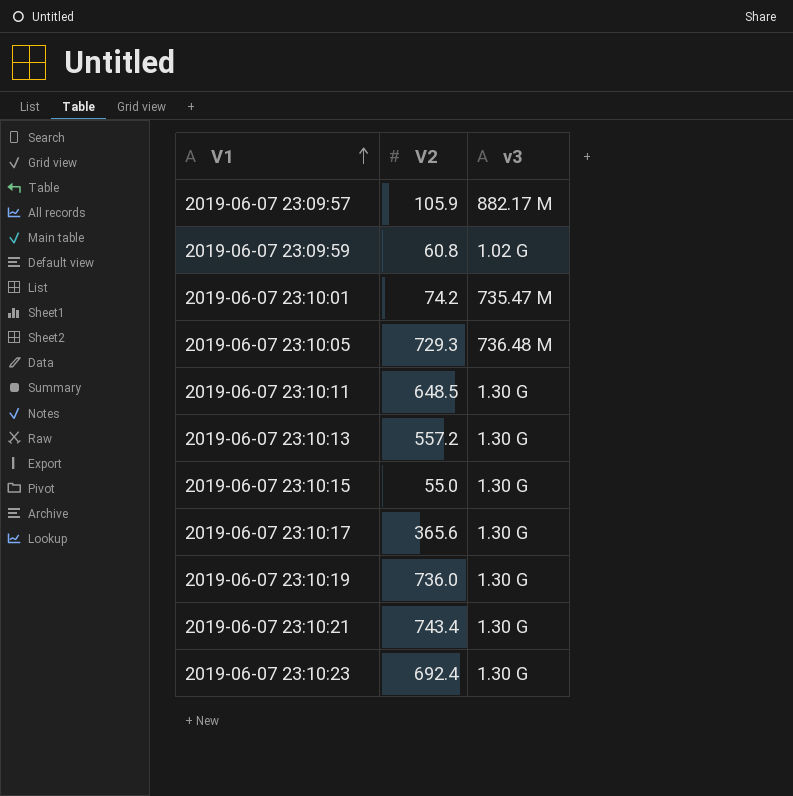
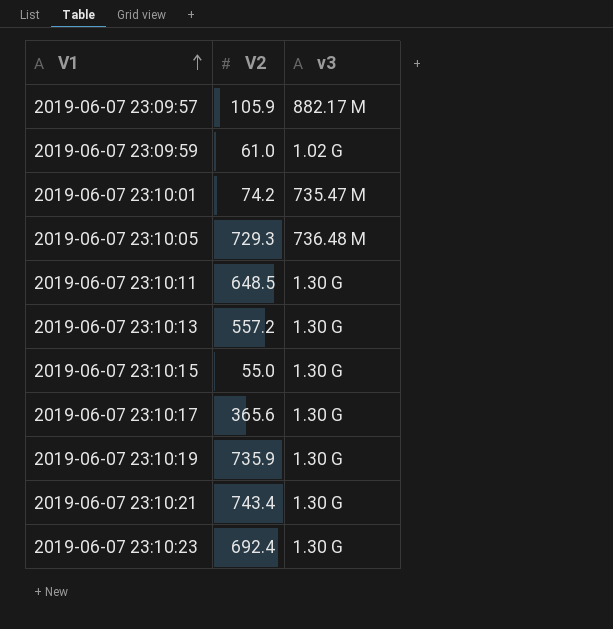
2019-06-07 23:09:59 | V2: 60.8 -> 61.0
2019-06-07 23:10:19 | V2: 736.0 -> 735.9

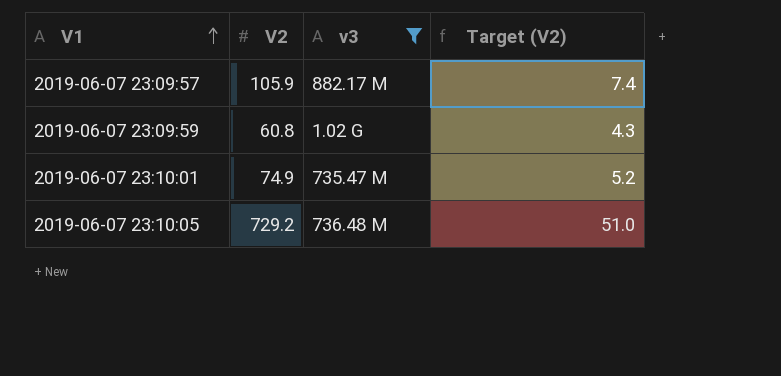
filter: none -> v3 != 1.30 G
column Target (V2) | formula: none -> [V2] * 0.07
2019-06-07 23:09:59 | V2: 61.0 -> 60.8
2019-06-07 23:10:01 | V2: 74.2 -> 74.9
2019-06-07 23:10:05 | V2: 729.3 -> 729.2

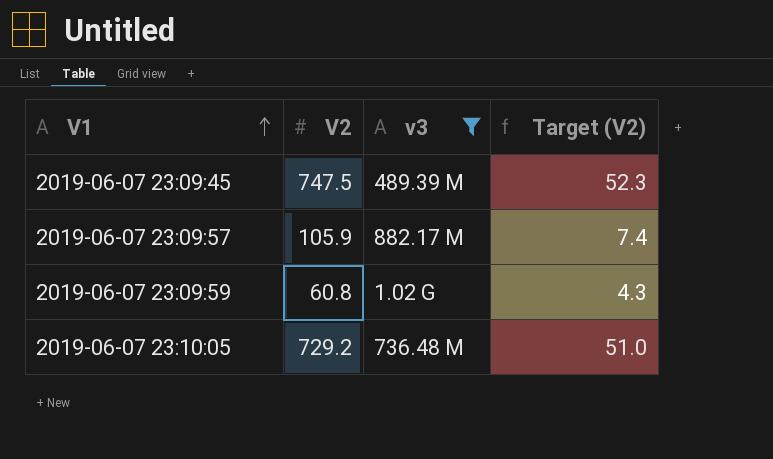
row 2019-06-07 23:10:01: 74.9 | 735.47 M | 5.2 -> none
row 2019-06-07 23:09:45: none -> 747.5 | 489.39 M | 52.3

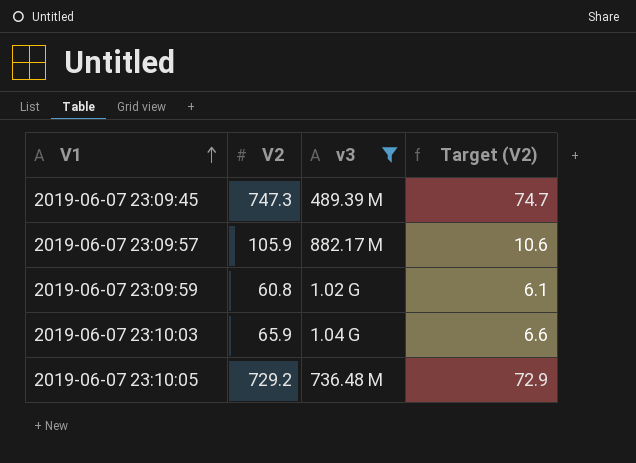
column Target (V2) | formula: [V2] * 0.07 -> [V2] * 0.1
2019-06-07 23:09:45 | V2: 747.5 -> 747.3
row 2019-06-07 23:10:03: none -> 65.9 | 1.04 G | 6.6

